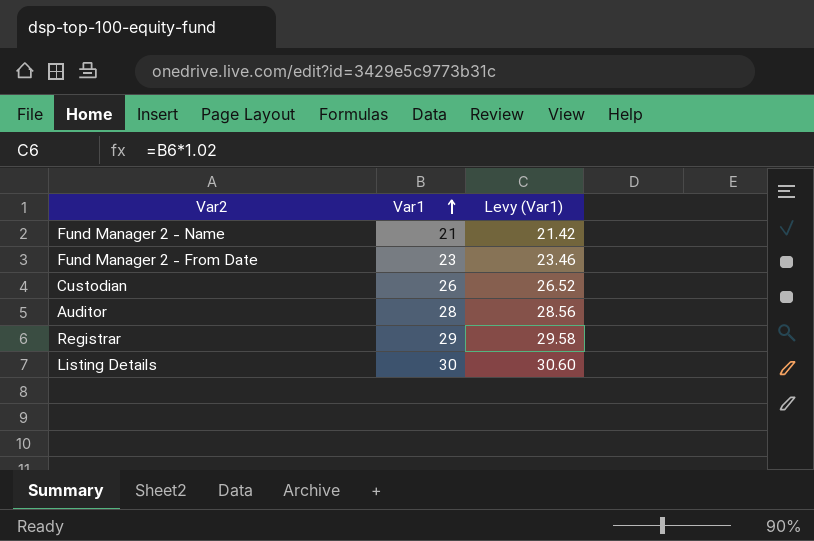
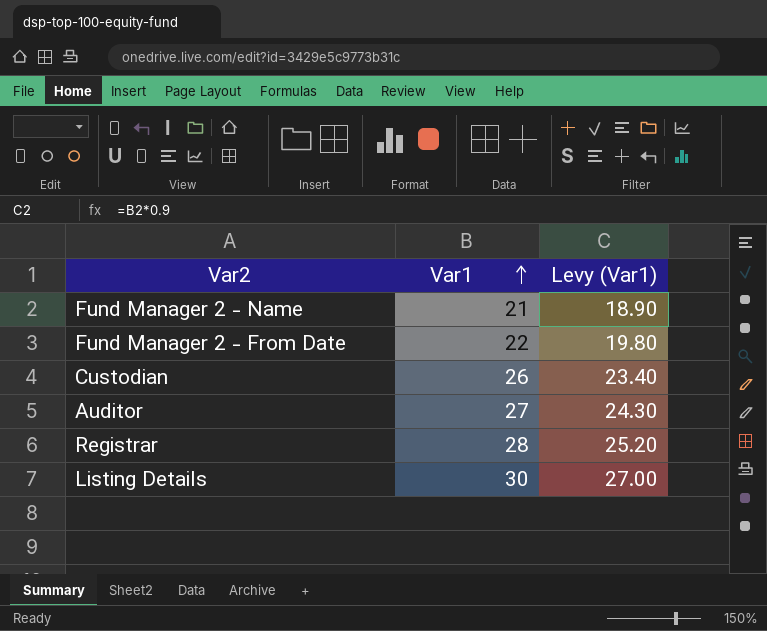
column Levy (Var1) | formula: [Var1] * 1.02 -> [Var1] * 0.9
Fund Manager 2 - From Date | Var1: 23 -> 22
Auditor | Var1: 28 -> 27
Registrar | Var1: 29 -> 28

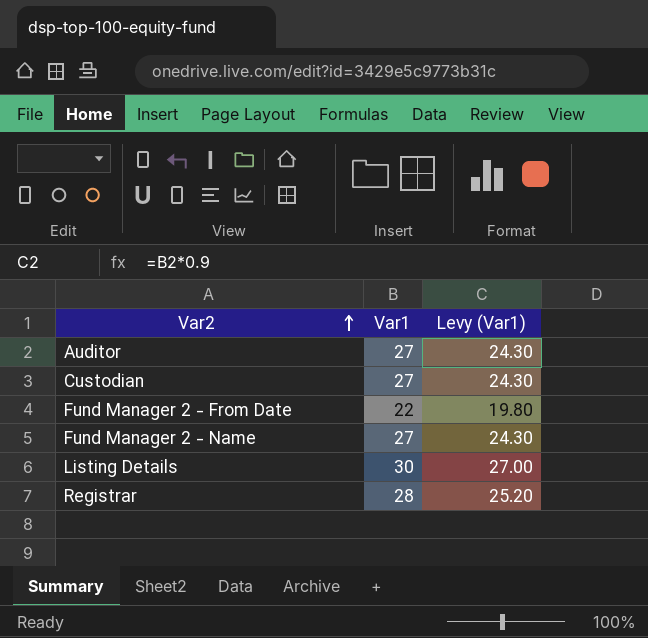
row order: Var1 ascending -> Var2 ascending
Custodian | Var1: 26 -> 27
Custodian | Levy (Var1): 23.40 -> 24.30
Fund Manager 2 - Name | Var1: 21 -> 27
Fund Manager 2 - Name | Levy (Var1): 18.90 -> 24.30

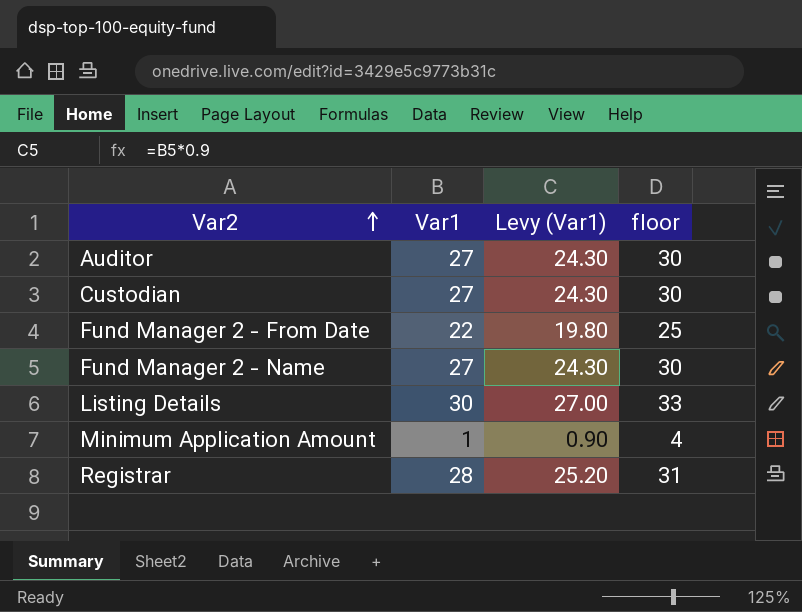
column floor | formula: none -> [Var1] + 3
row Minimum Application Amount: none -> 1 | 0.90 | 4

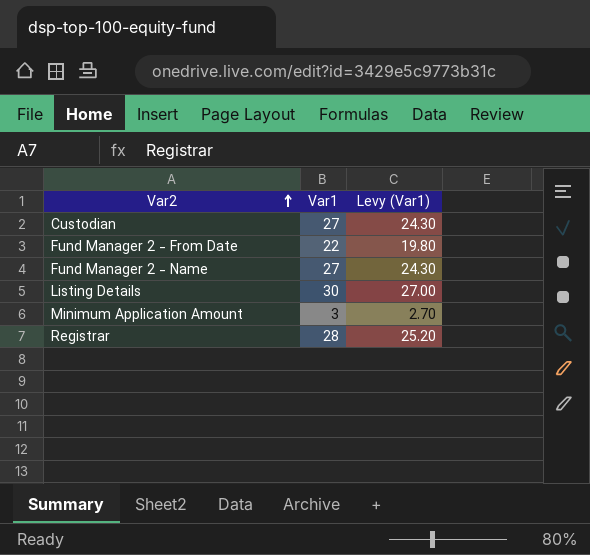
column floor | formula: [Var1] + 3 -> none
row Auditor: 27 | 24.30 | 30 -> none
Minimum Application Amount | Var1: 1 -> 3
Minimum Application Amount | Levy (Var1): 0.90 -> 2.70

